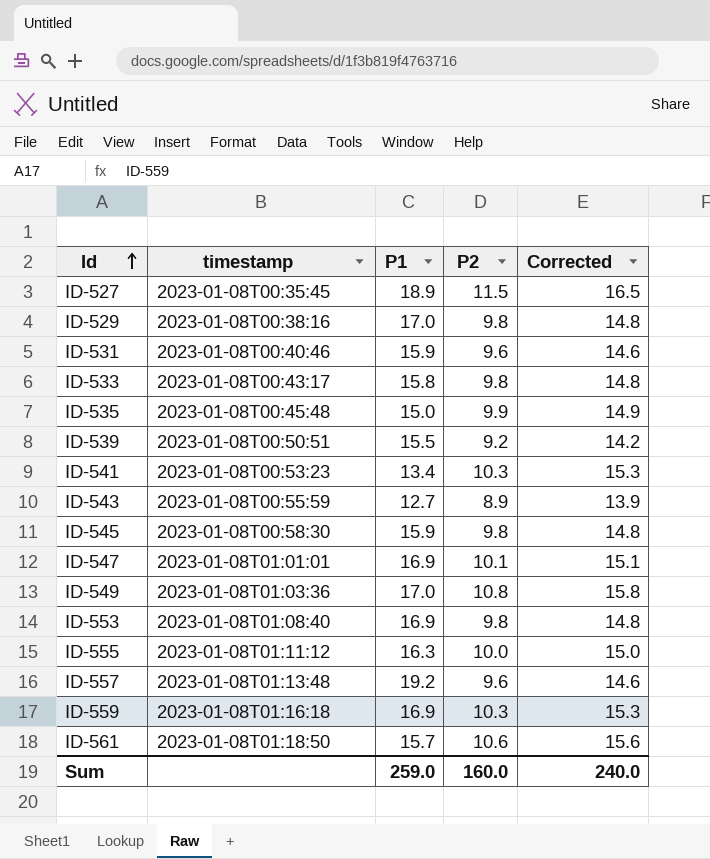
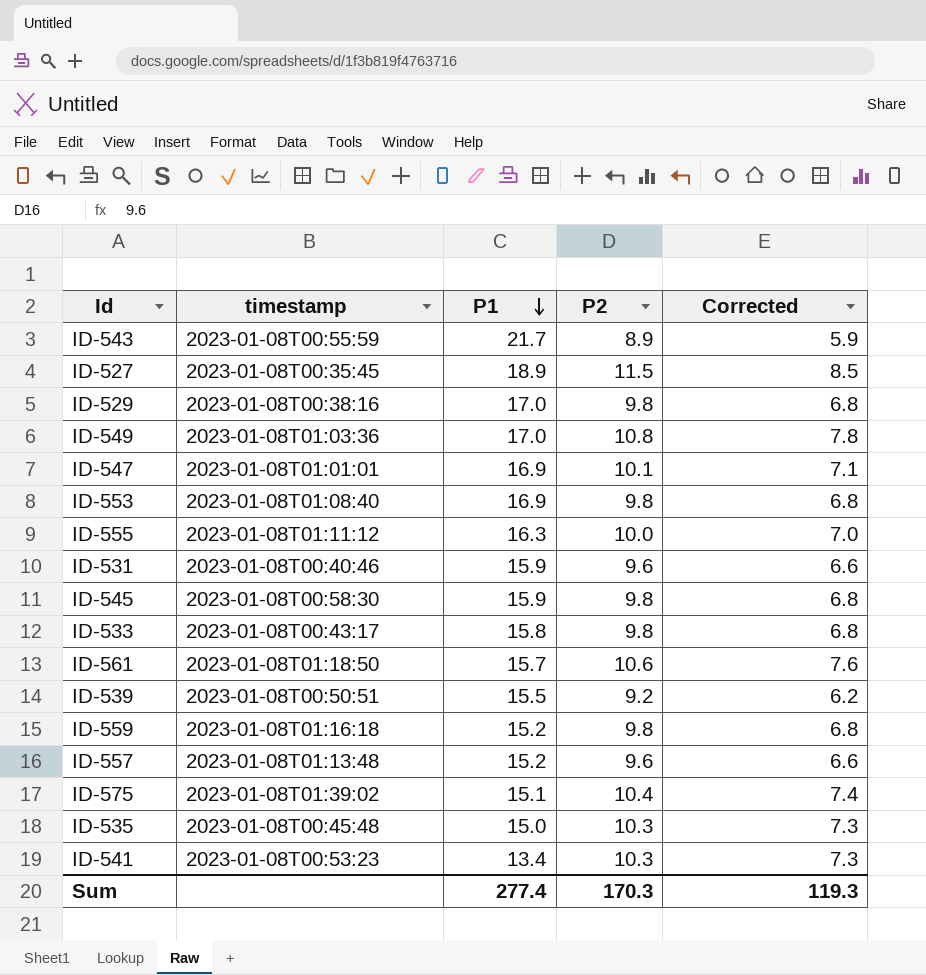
row order: Id ascending -> P1 descending
column Corrected | formula: [P2] + 5 -> [P2] - 3
ID-543 | P1: 12.7 -> 21.7
ID-559 | P1: 16.9 -> 15.2
ID-559 | P2: 10.3 -> 9.8
ID-557 | P1: 19.2 -> 15.2
row ID-575: none -> 2023-01-08T01:39:02 | 15.1 | 10.4 | 7.4
ID-535 | P2: 9.9 -> 10.3
Sum | P1: 259.0 -> 277.4
Sum | P2: 160.0 -> 170.3
Sum | Corrected: 240.0 -> 119.3

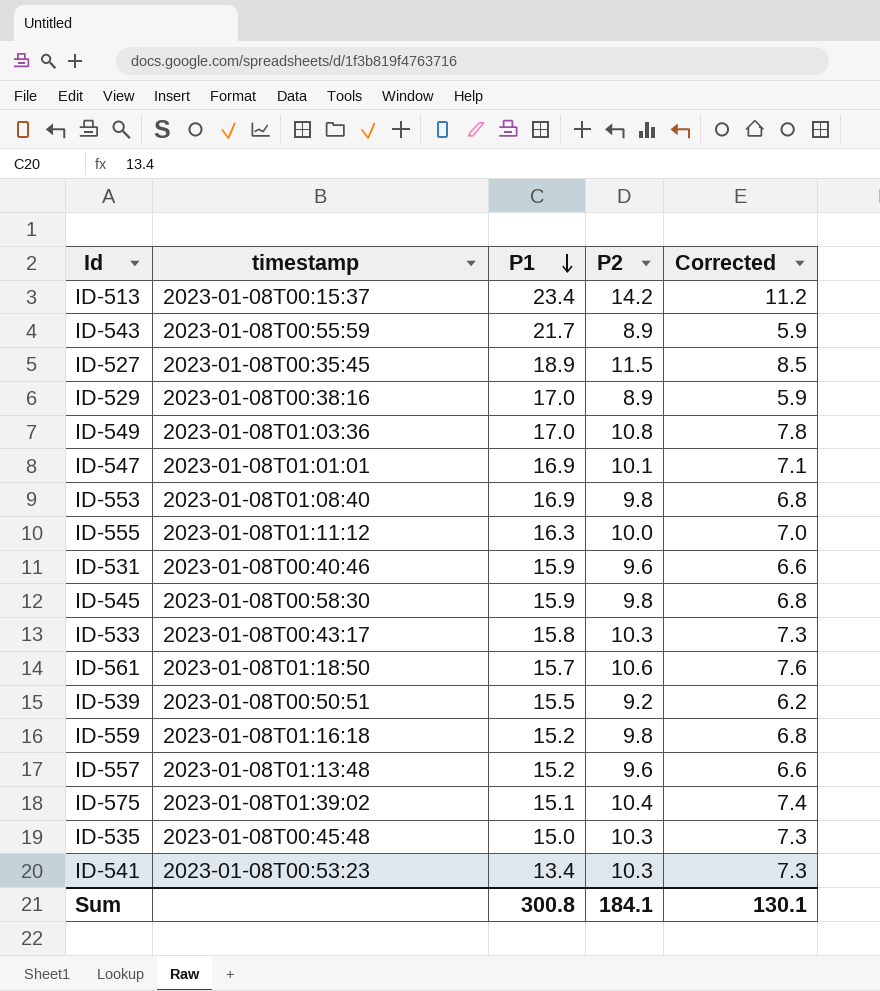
row ID-513: none -> 2023-01-08T00:15:37 | 23.4 | 14.2 | 11.2
ID-529 | P2: 9.8 -> 8.9
ID-529 | Corrected: 6.8 -> 5.9
ID-533 | P2: 9.8 -> 10.3
ID-533 | Corrected: 6.8 -> 7.3
Sum | P1: 277.4 -> 300.8
Sum | P2: 170.3 -> 184.1
Sum | Corrected: 119.3 -> 130.1

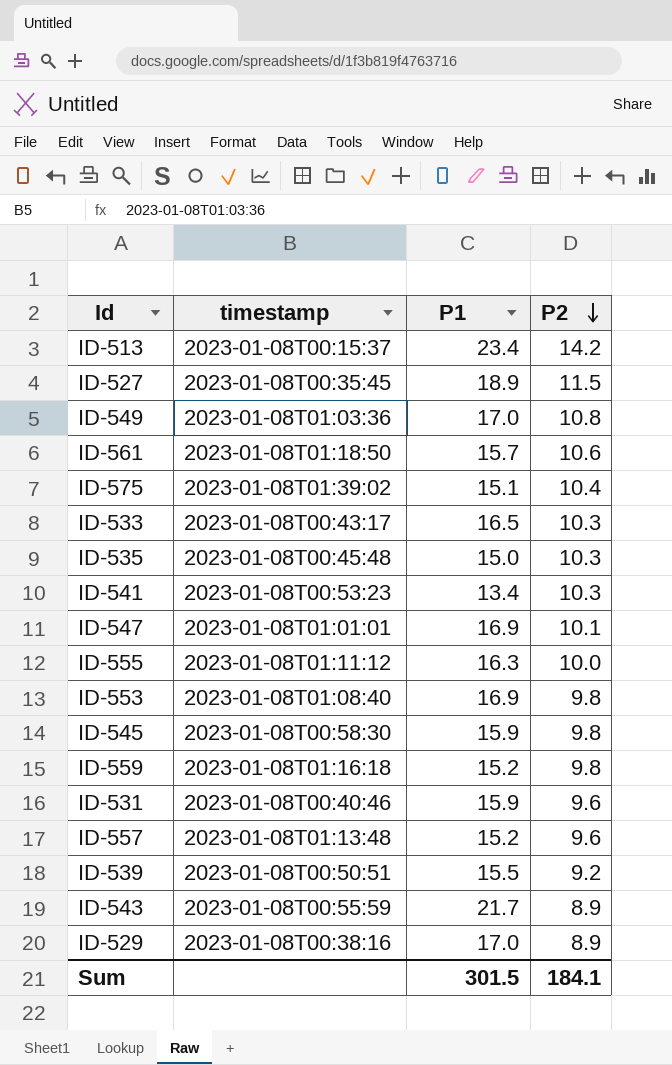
row order: P1 descending -> P2 descending
column Corrected | formula: [P2] - 3 -> none
ID-533 | P1: 15.8 -> 16.5
Sum | P1: 300.8 -> 301.5

